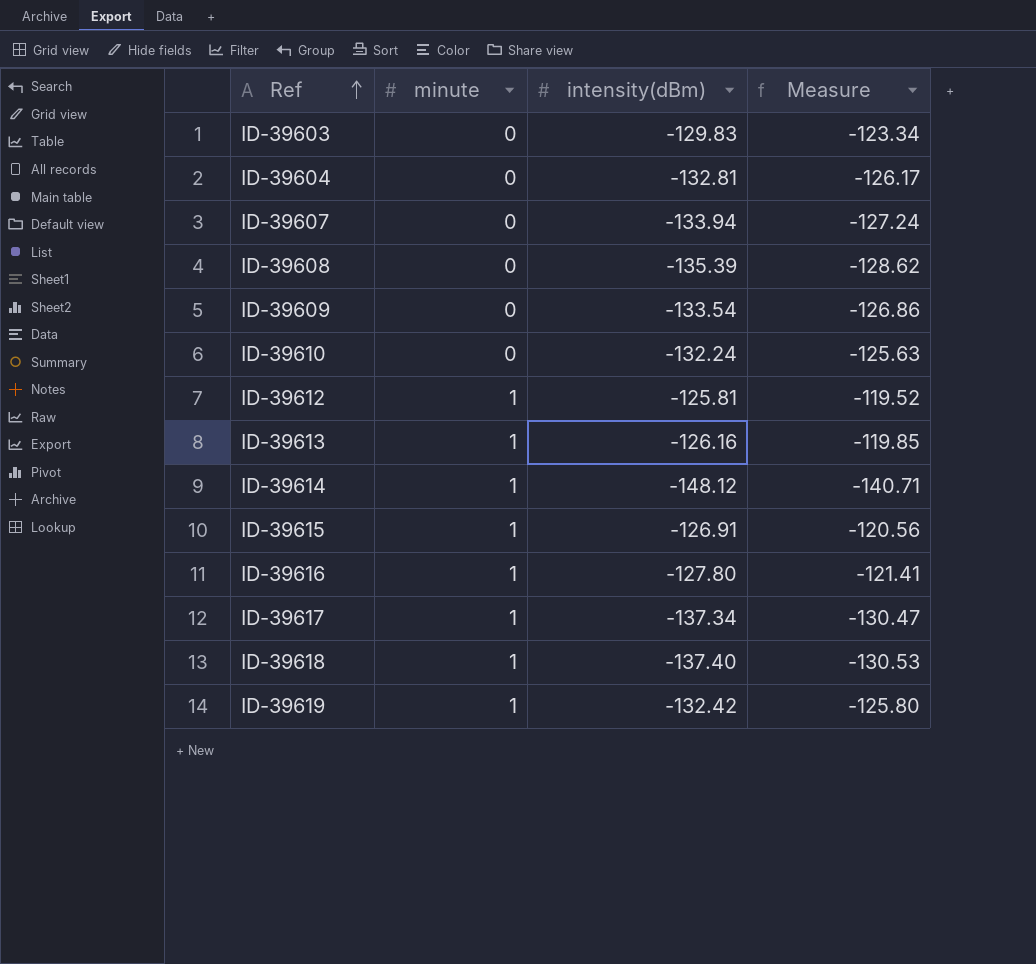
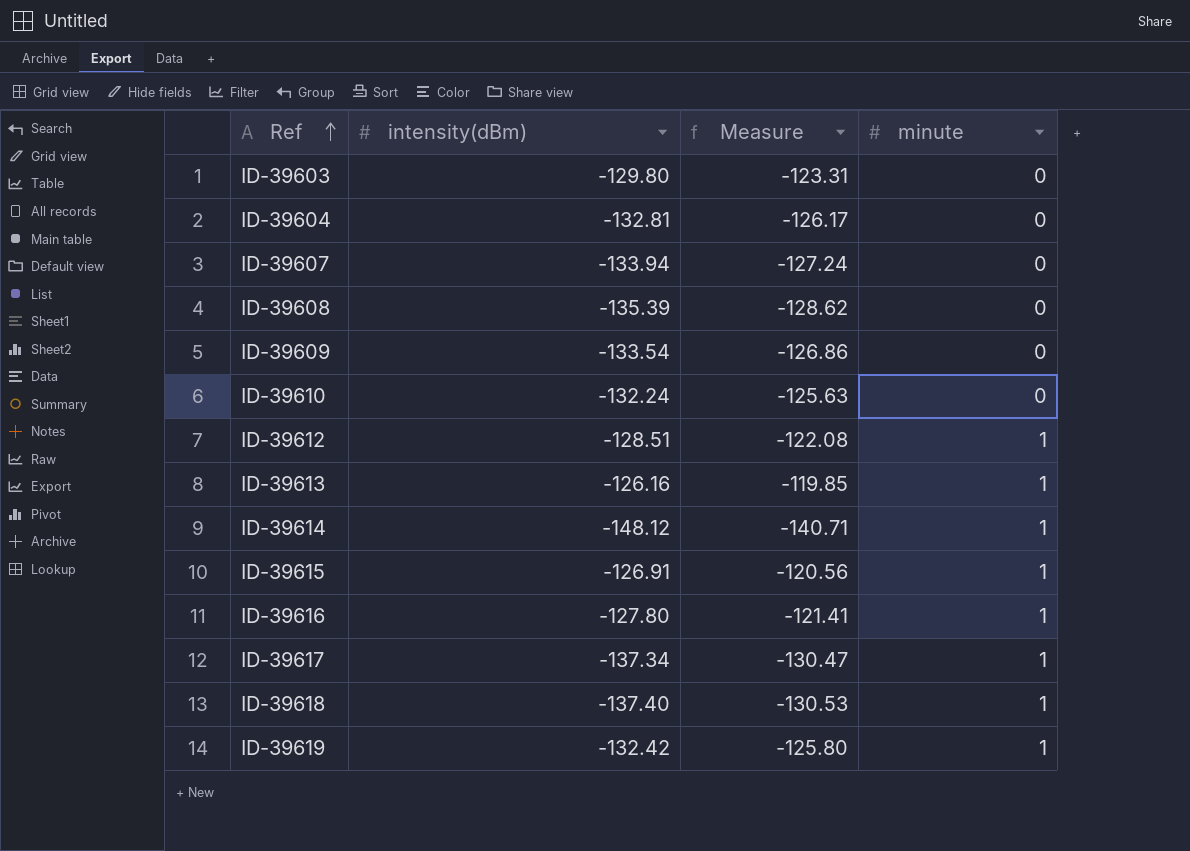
column minute | position: 2 -> 4
ID-39603 | intensity(dBm): -129.83 -> -129.80
ID-39603 | Measure: -123.34 -> -123.31
ID-39612 | intensity(dBm): -125.81 -> -128.51
ID-39612 | Measure: -119.52 -> -122.08

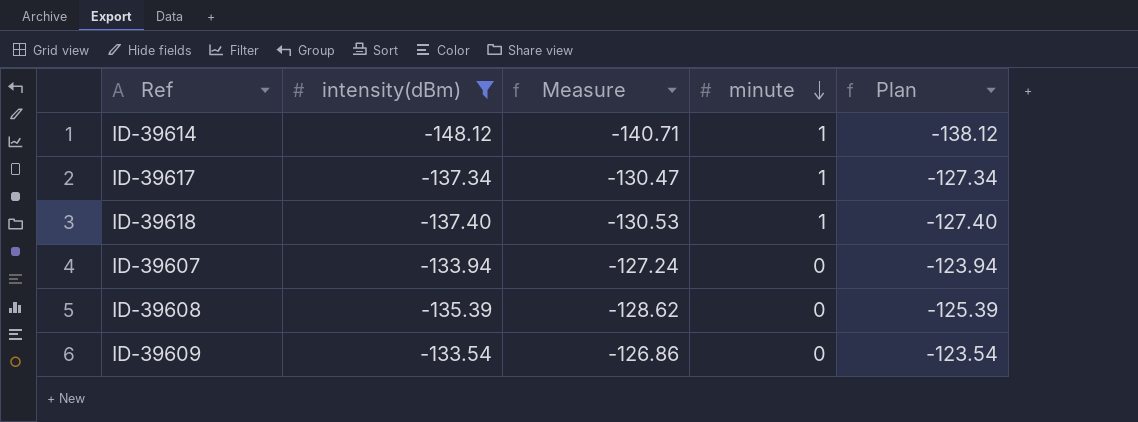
filter: none -> intensity(dBm) <= -133.54
row order: Ref ascending -> minute descending
column Plan | formula: none -> [intensity(dBm)] + 10

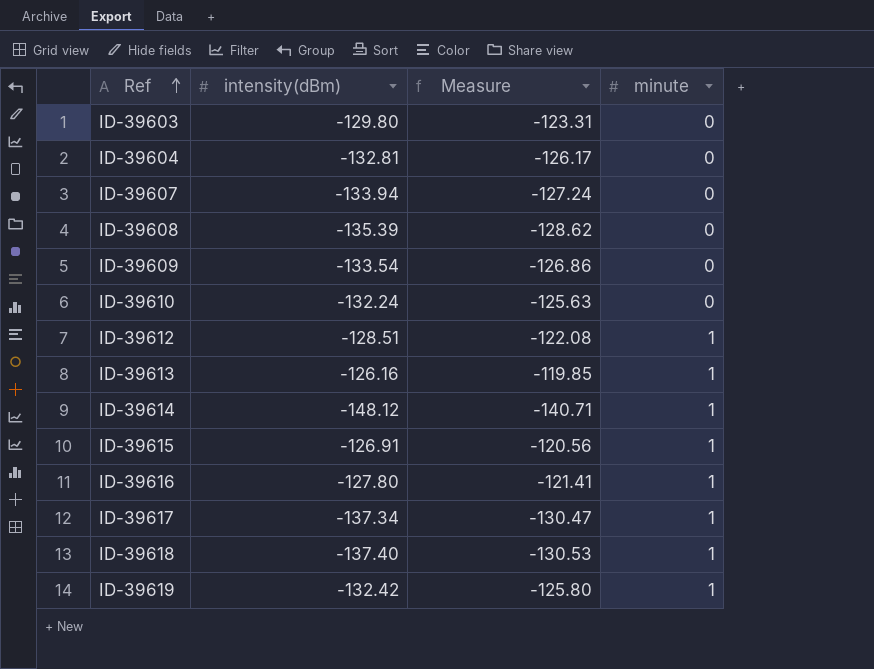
filter: intensity(dBm) <= -133.54 -> none
row order: minute descending -> Ref ascending
column Plan | formula: [intensity(dBm)] + 10 -> none

